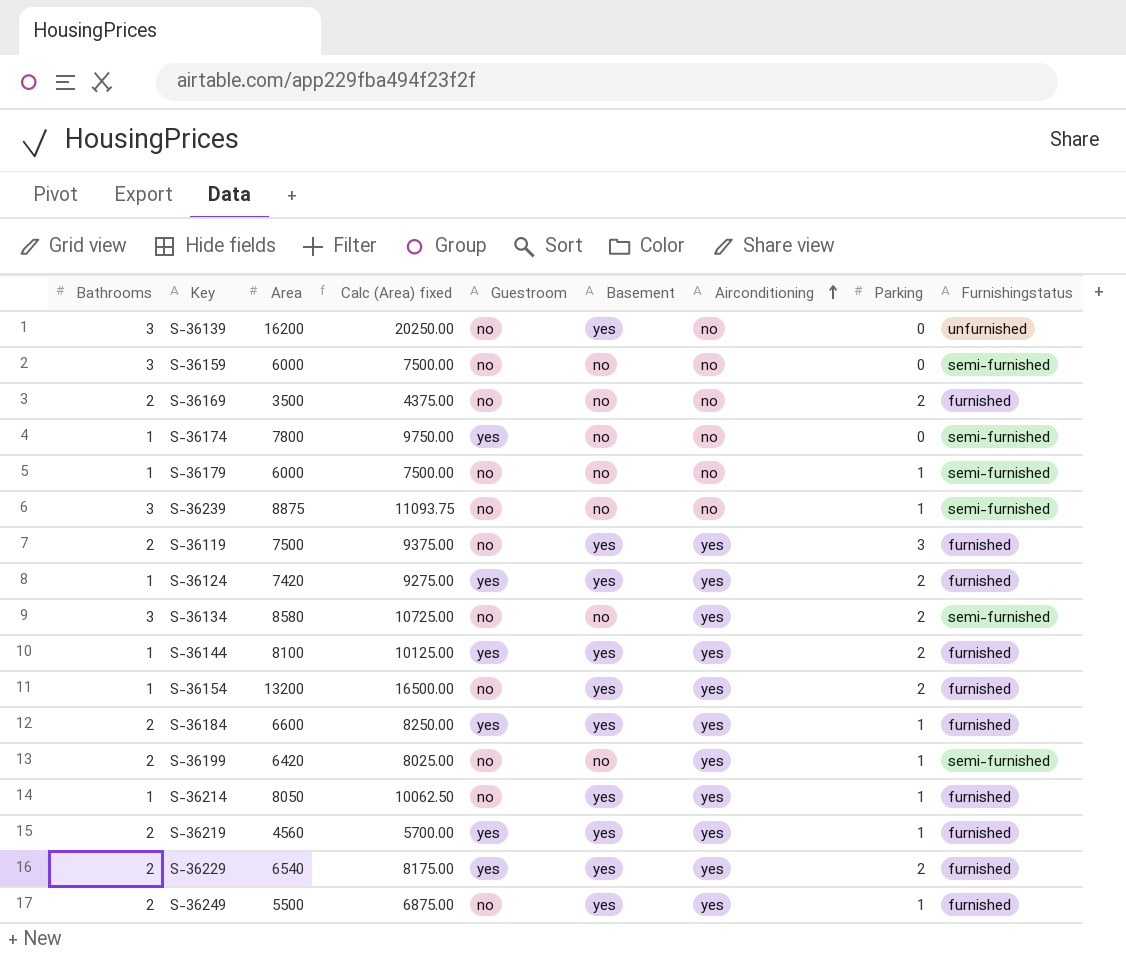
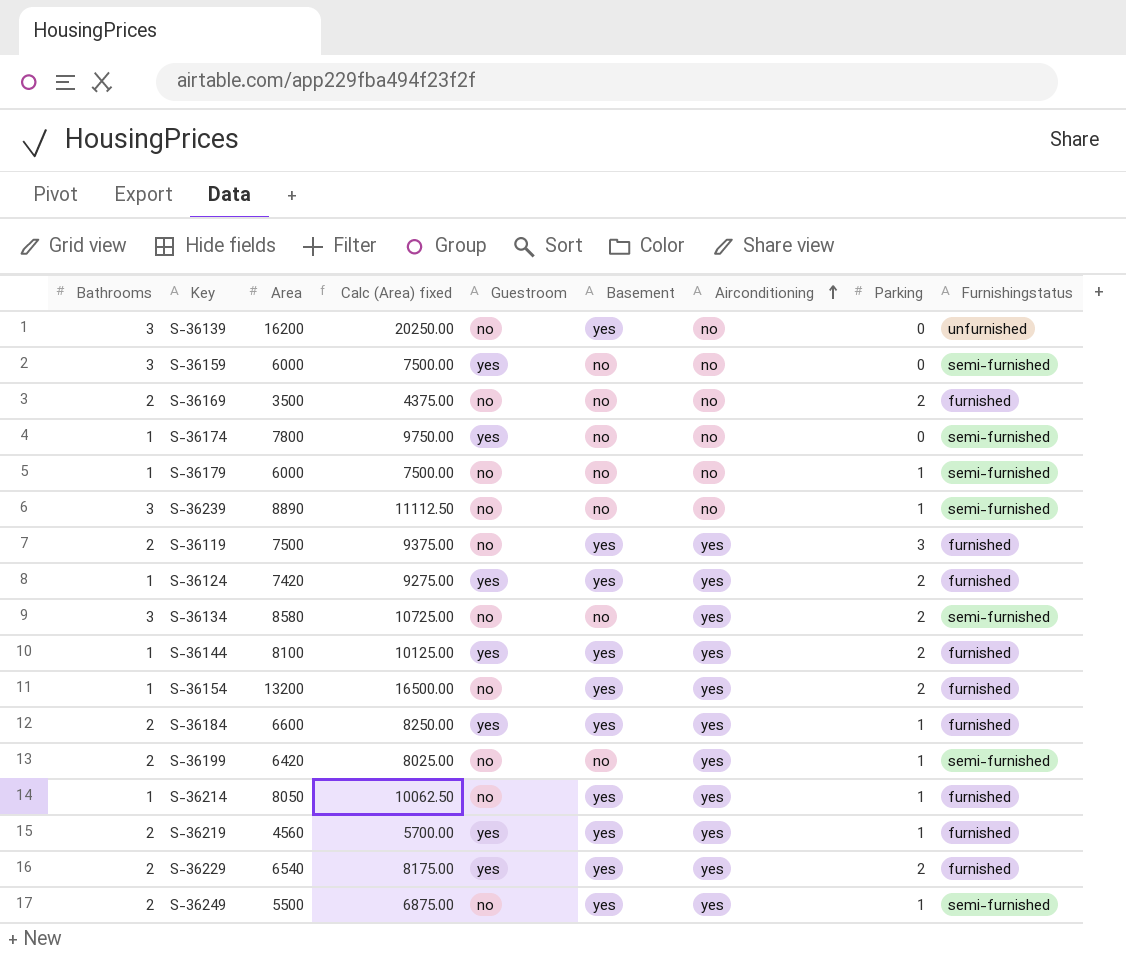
S-36159 | Guestroom: no -> yes
S-36239 | Area: 8875 -> 8890
S-36239 | Calc (Area) fixed: 11093.75 -> 11112.50
S-36249 | Furnishingstatus: furnished -> semi-furnished

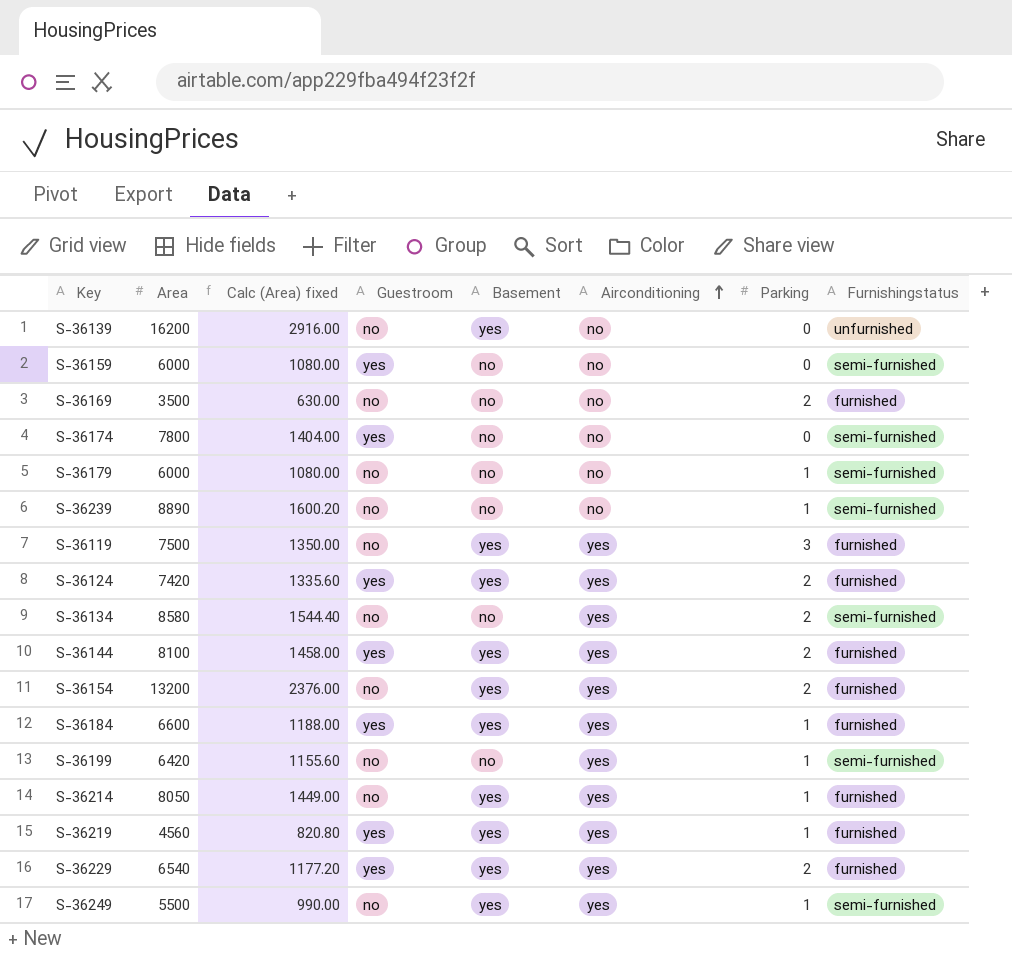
column Bathrooms | position: 1 -> none
column Calc (Area) fixed | formula: [Area] * 1.25 -> [Area] * 0.18

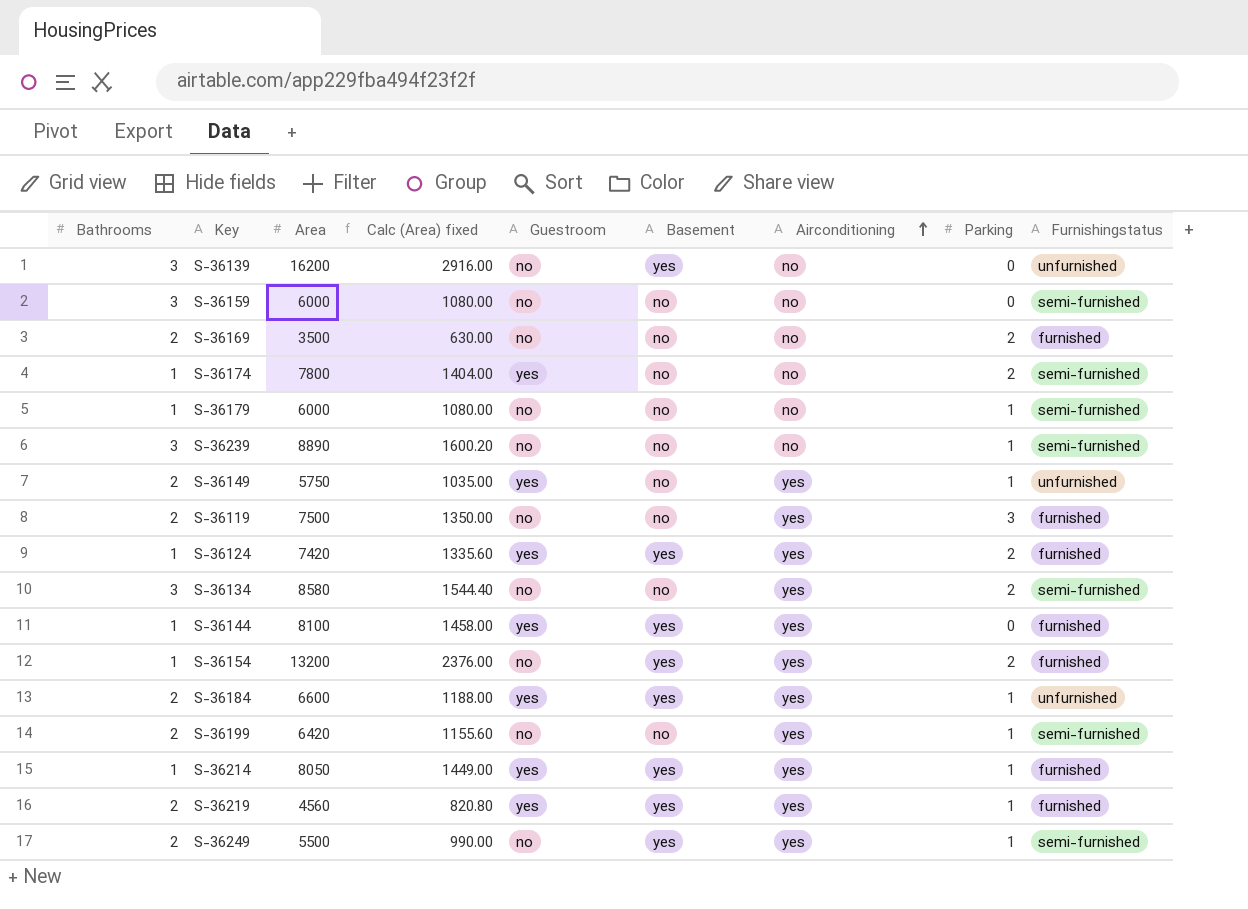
column Bathrooms | position: none -> 1
row S-36229: 6540 | 1177.20 | yes | yes | yes | 2 | furnished -> none
S-36159 | Guestroom: yes -> no
S-36174 | Parking: 0 -> 2
row S-36149: none -> 2 | 5750 | 1035.00 | yes | no | yes | 1 | unfurnished
S-36119 | Basement: yes -> no
S-36144 | Parking: 2 -> 0
S-36184 | Furnishingstatus: furnished -> unfurnished
S-36214 | Guestroom: no -> yes

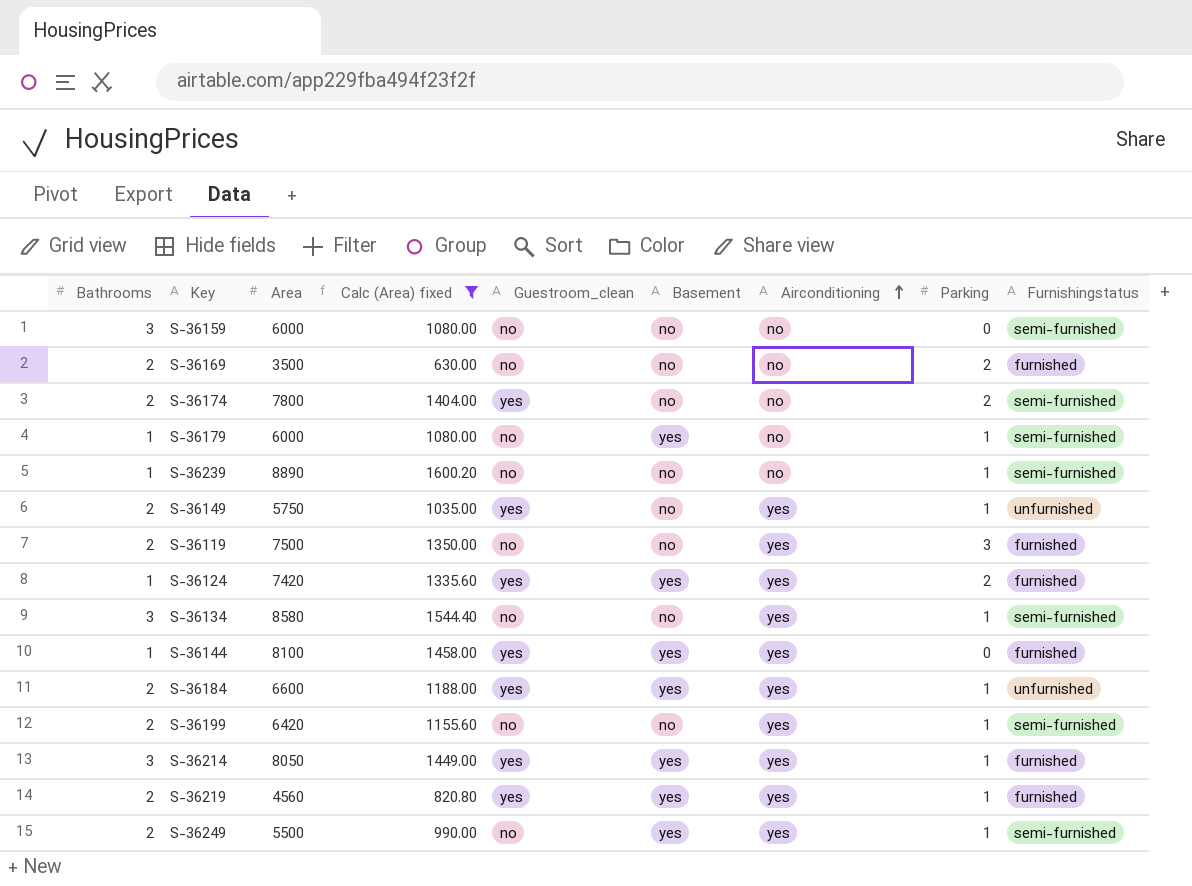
filter: none -> Calc (Area) fixed <= 1600.20
column name: Guestroom -> Guestroom_clean
S-36174 | Bathrooms: 1 -> 2
S-36179 | Basement: no -> yes
S-36239 | Bathrooms: 3 -> 1
S-36134 | Parking: 2 -> 1
S-36214 | Bathrooms: 1 -> 3

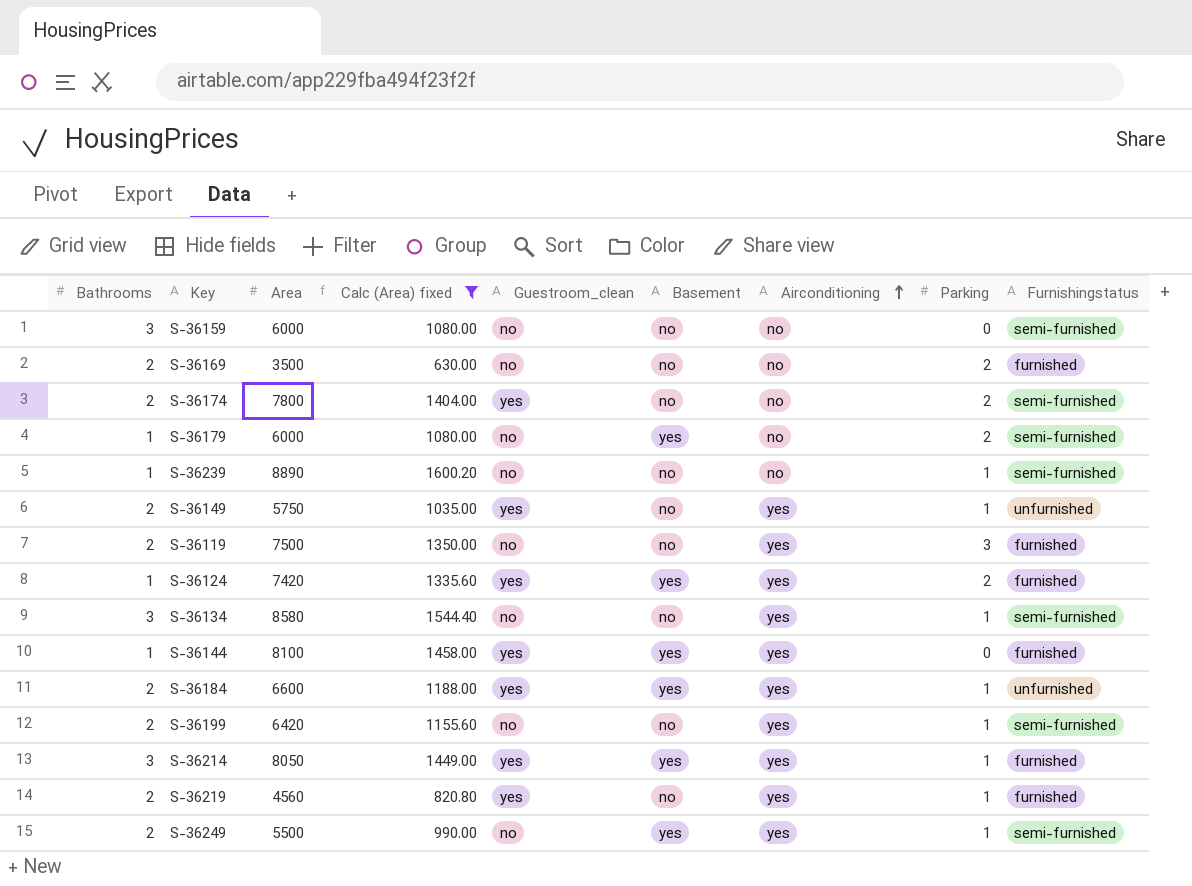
S-36179 | Parking: 1 -> 2
S-36219 | Basement: yes -> no

